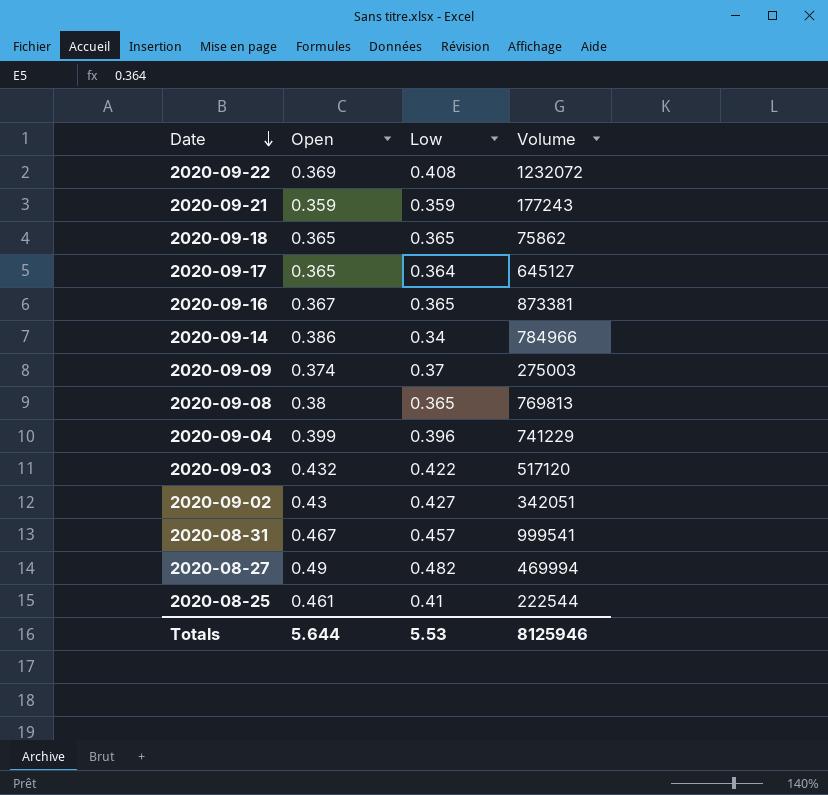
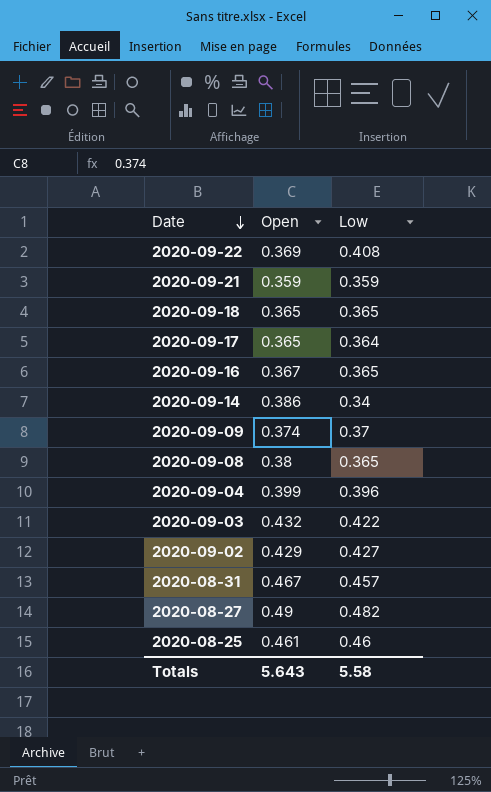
column Volume | position: 4 -> none
2020-09-02 | Open: 0.43 -> 0.429
2020-08-25 | Low: 0.41 -> 0.46
Totals | Open: 5.644 -> 5.643
Totals | Low: 5.53 -> 5.58

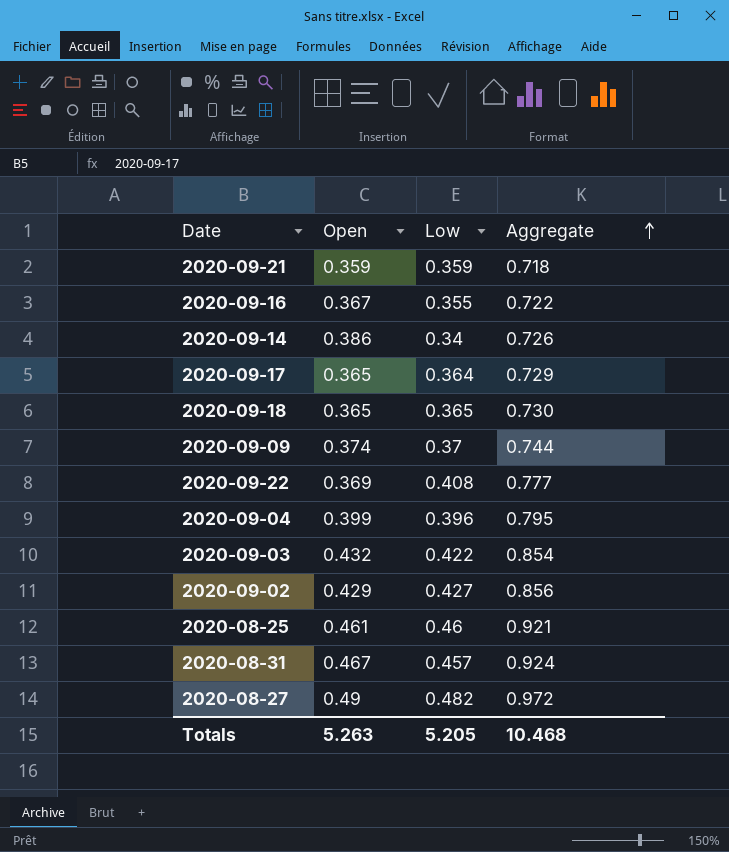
row order: Date descending -> Aggregate ascending
column Aggregate | formula: none -> [Open] + [Low]
row 2020-09-08: 0.38 | 0.365 -> none
2020-09-16 | Low: 0.365 -> 0.355
Totals | Open: 5.643 -> 5.263
Totals | Low: 5.58 -> 5.205

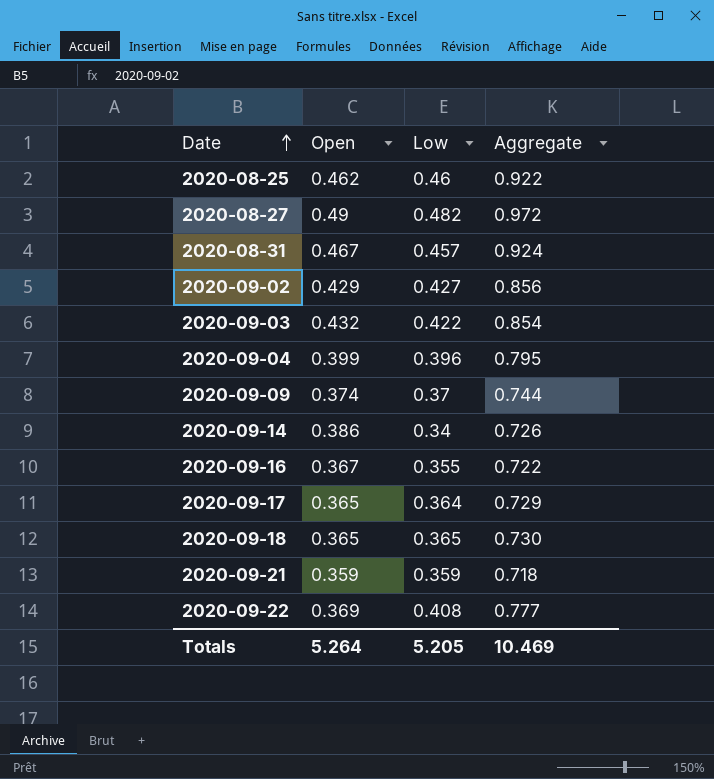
row order: Aggregate ascending -> Date ascending
2020-08-25 | Open: 0.461 -> 0.462
2020-08-25 | Aggregate: 0.921 -> 0.922
Totals | Open: 5.263 -> 5.264
Totals | Aggregate: 10.468 -> 10.469

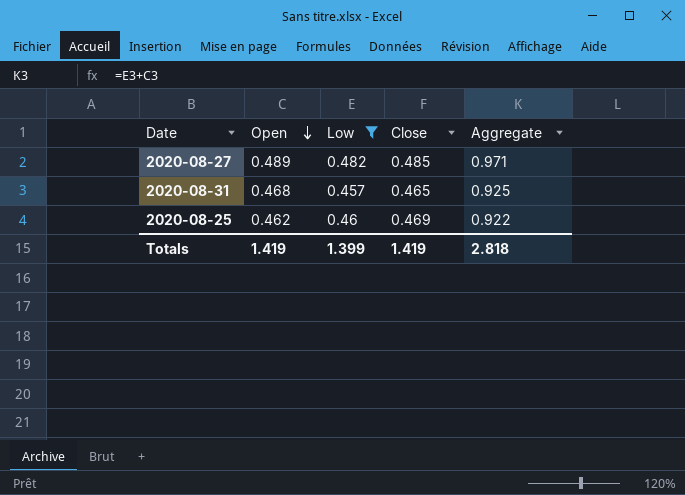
filter: none -> Low >= 0.457
row order: Date ascending -> Open descending
column Close | position: none -> 4
2020-08-27 | Open: 0.49 -> 0.489
2020-08-27 | Aggregate: 0.972 -> 0.971
2020-08-31 | Open: 0.467 -> 0.468
2020-08-31 | Aggregate: 0.924 -> 0.925
Totals | Open: 5.264 -> 1.419
Totals | Low: 5.205 -> 1.399
Totals | Aggregate: 10.469 -> 2.818

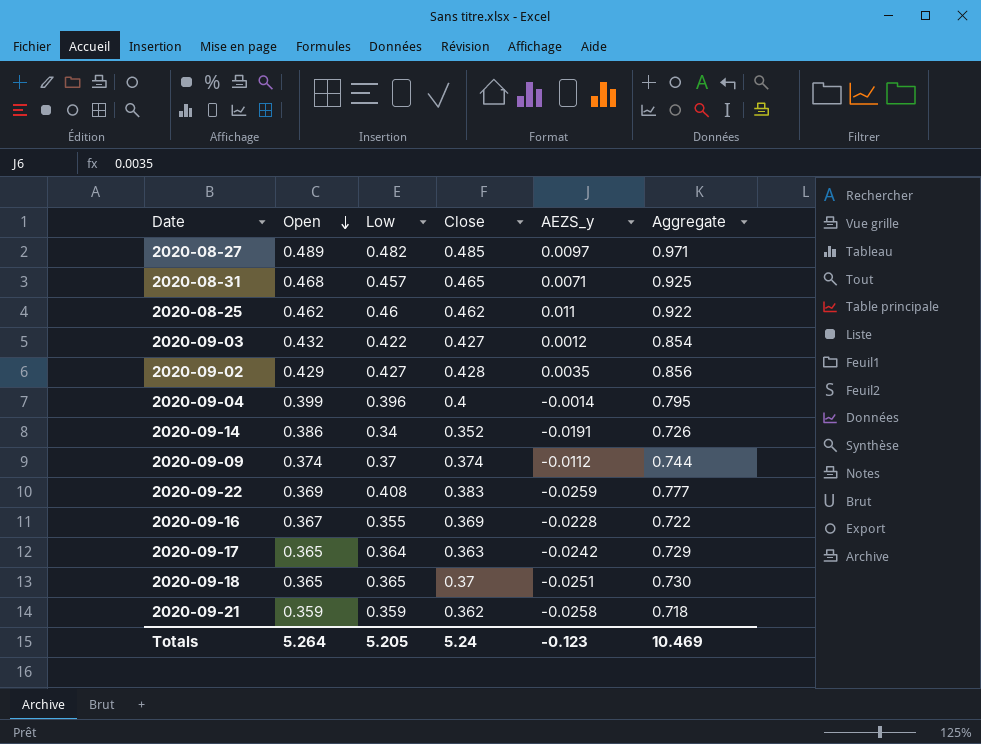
filter: Low >= 0.457 -> none
column AEZS_y | position: none -> 5
2020-08-25 | Close: 0.469 -> 0.462
Totals | Open: 1.419 -> 5.264
Totals | Low: 1.399 -> 5.205
Totals | Close: 1.419 -> 5.24
Totals | Aggregate: 2.818 -> 10.469

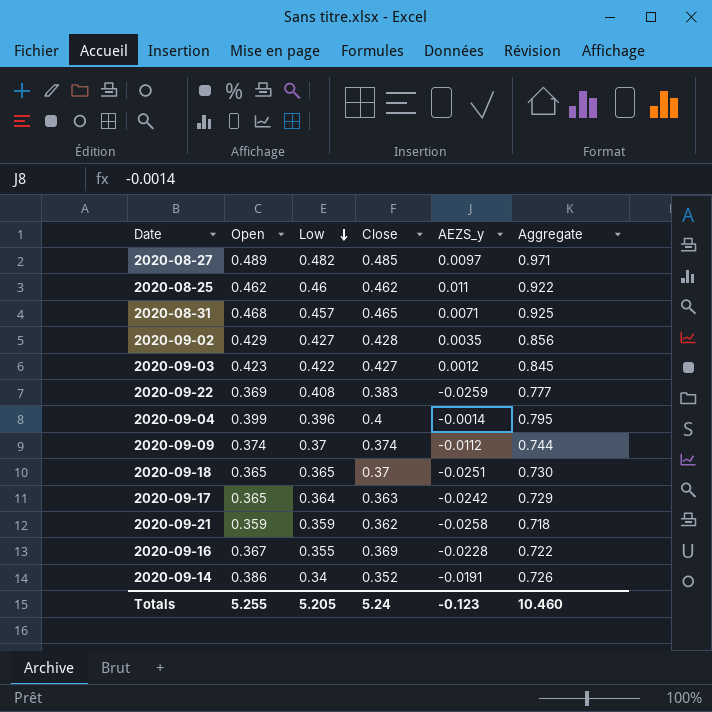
row order: Open descending -> Low descending
2020-09-03 | Open: 0.432 -> 0.423
2020-09-03 | Aggregate: 0.854 -> 0.845
Totals | Open: 5.264 -> 5.255
Totals | Aggregate: 10.469 -> 10.460

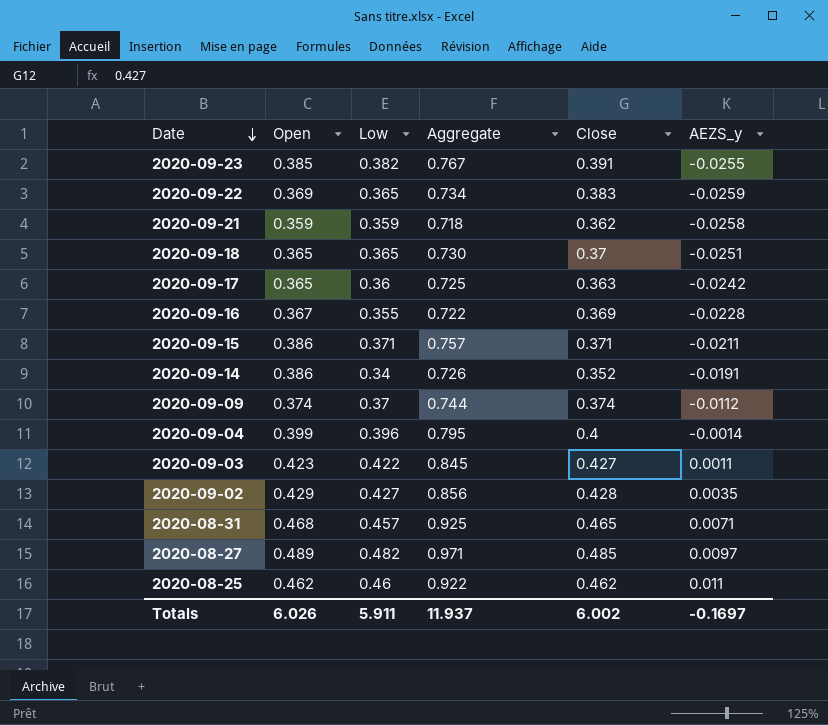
row order: Low descending -> Date descending
column Aggregate | position: 6 -> 4
row 2020-09-23: none -> 0.385 | 0.382 | 0.767 | 0.391 | -0.0255
2020-09-22 | Low: 0.408 -> 0.365
2020-09-22 | Aggregate: 0.777 -> 0.734
2020-09-17 | Low: 0.364 -> 0.36
2020-09-17 | Aggregate: 0.729 -> 0.725
row 2020-09-15: none -> 0.386 | 0.371 | 0.757 | 0.371 | -0.0211
2020-09-03 | AEZS_y: 0.0012 -> 0.0011
Totals | Open: 5.255 -> 6.026
Totals | Low: 5.205 -> 5.911
Totals | Aggregate: 10.460 -> 11.937
Totals | Close: 5.24 -> 6.002
Totals | AEZS_y: -0.123 -> -0.1697

